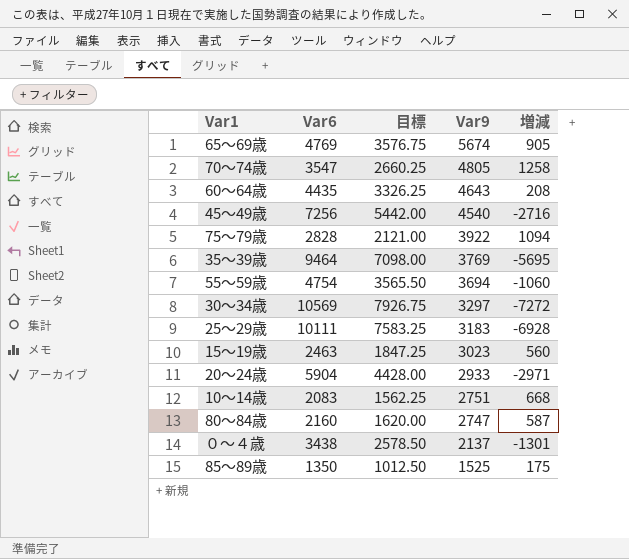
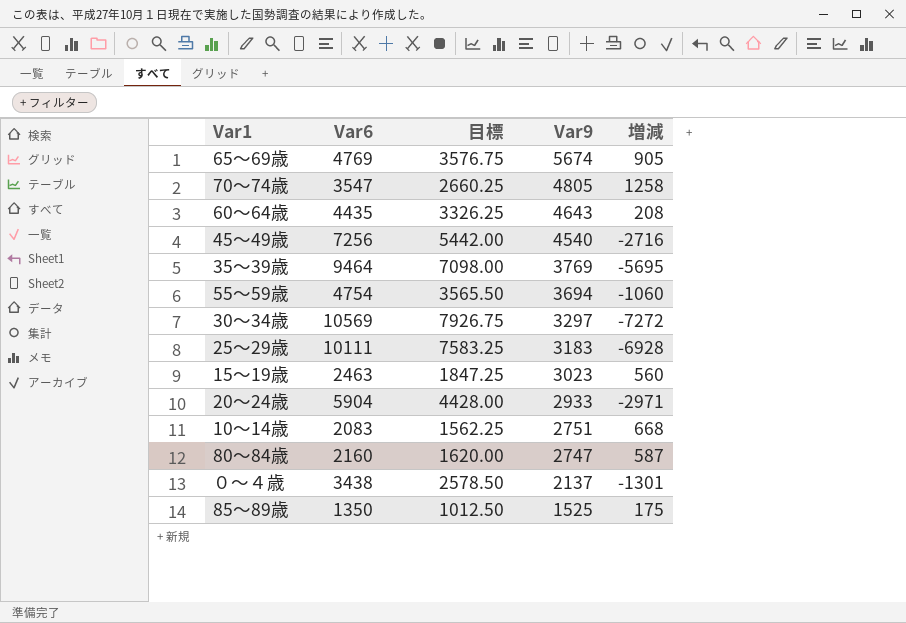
row 75～79歳: 2828 | 2121.00 | 3922 | 1094 -> none

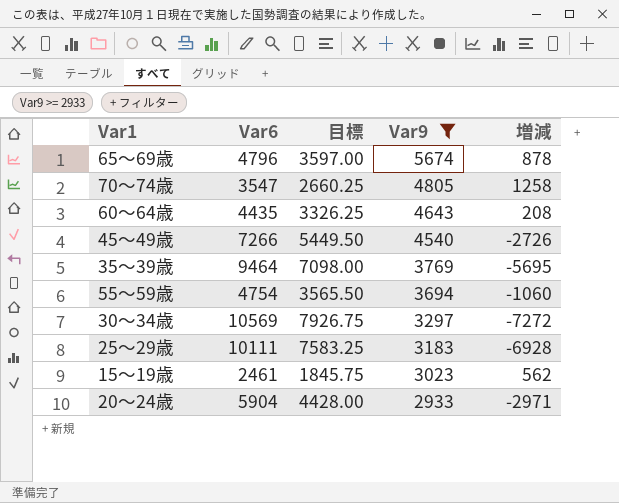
filter: none -> Var9 >= 2933
65～69歳 | Var6: 4769 -> 4796
65～69歳 | 目標: 3576.75 -> 3597.00
65～69歳 | 増減: 905 -> 878
45～49歳 | Var6: 7256 -> 7266
45～49歳 | 目標: 5442.00 -> 5449.50
45～49歳 | 増減: -2716 -> -2726
15～19歳 | Var6: 2463 -> 2461
15～19歳 | 目標: 1847.25 -> 1845.75
15～19歳 | 増減: 560 -> 562

